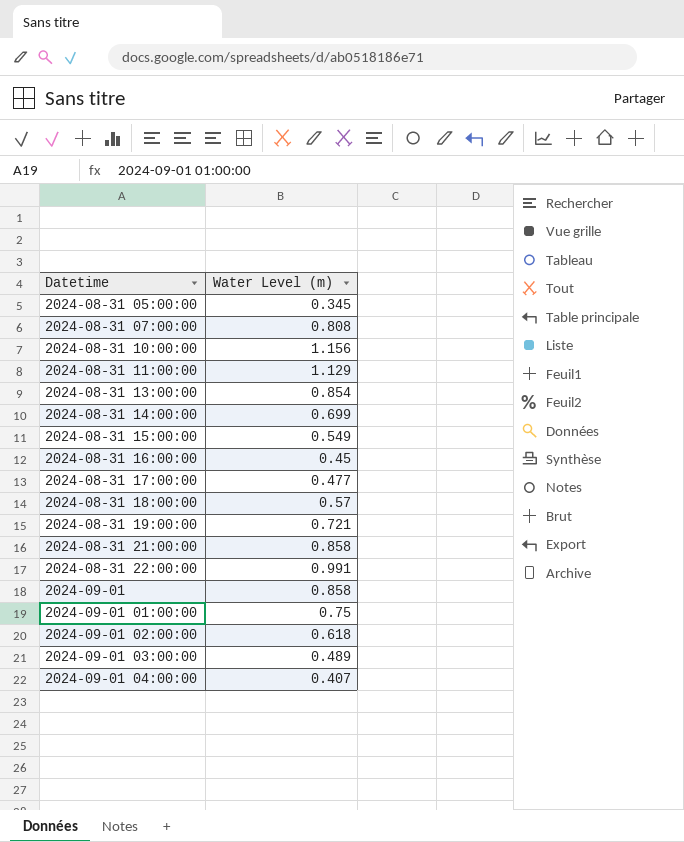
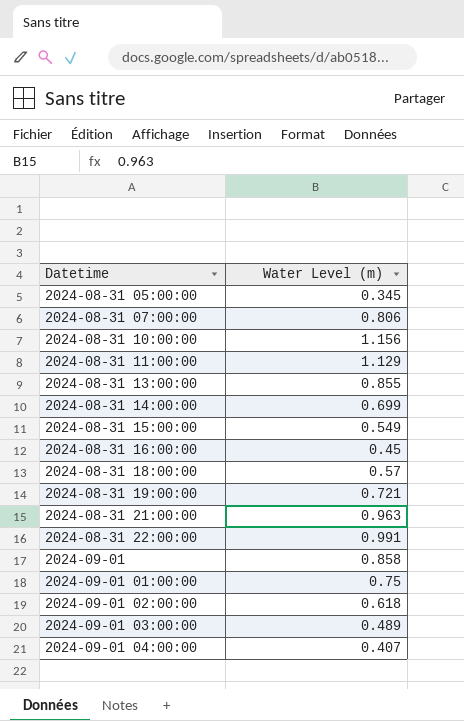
row 2024-08-31 17:00:00: 0.477 -> none
2024-08-31 07:00:00 | Water Level (m): 0.808 -> 0.806
2024-08-31 13:00:00 | Water Level (m): 0.854 -> 0.855
2024-08-31 21:00:00 | Water Level (m): 0.858 -> 0.963

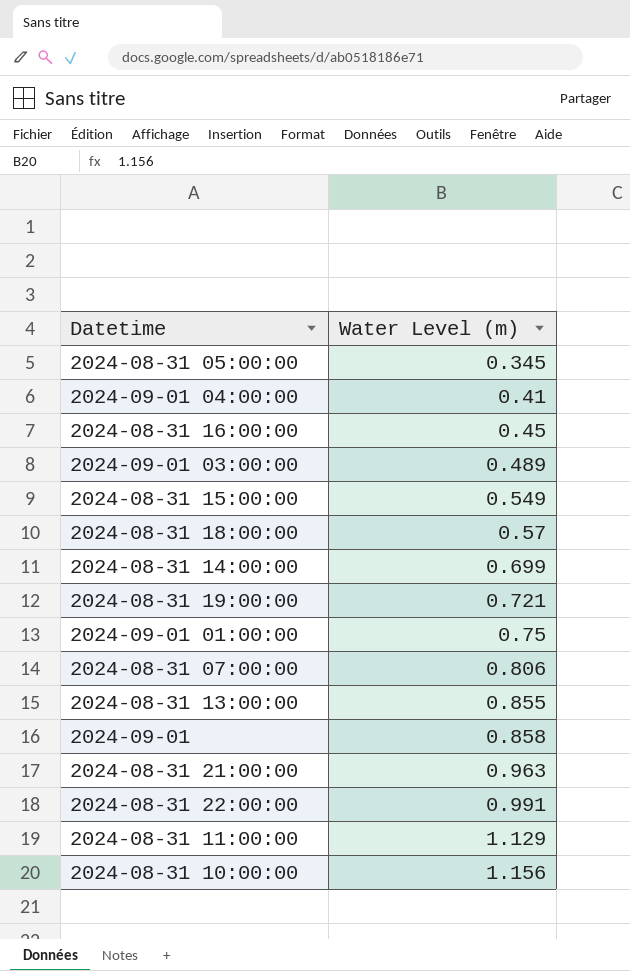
row order: Datetime ascending -> Water Level (m) ascending
row 2024-09-01 02:00:00: 0.618 -> none
2024-09-01 04:00:00 | Water Level (m): 0.407 -> 0.41

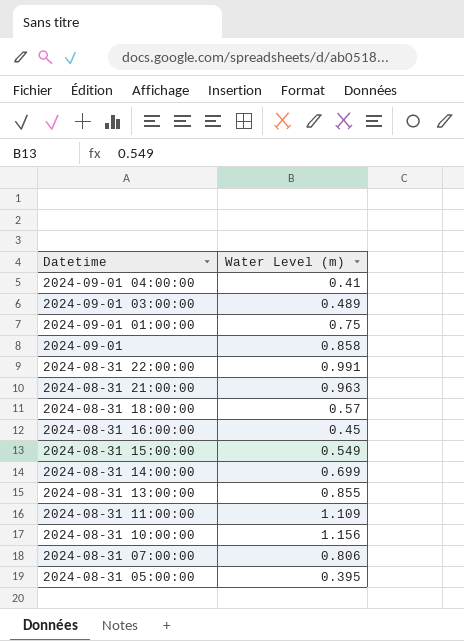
row order: Water Level (m) ascending -> Datetime descending
row 2024-08-31 19:00:00: 0.721 -> none
2024-08-31 11:00:00 | Water Level (m): 1.129 -> 1.109
2024-08-31 05:00:00 | Water Level (m): 0.345 -> 0.395

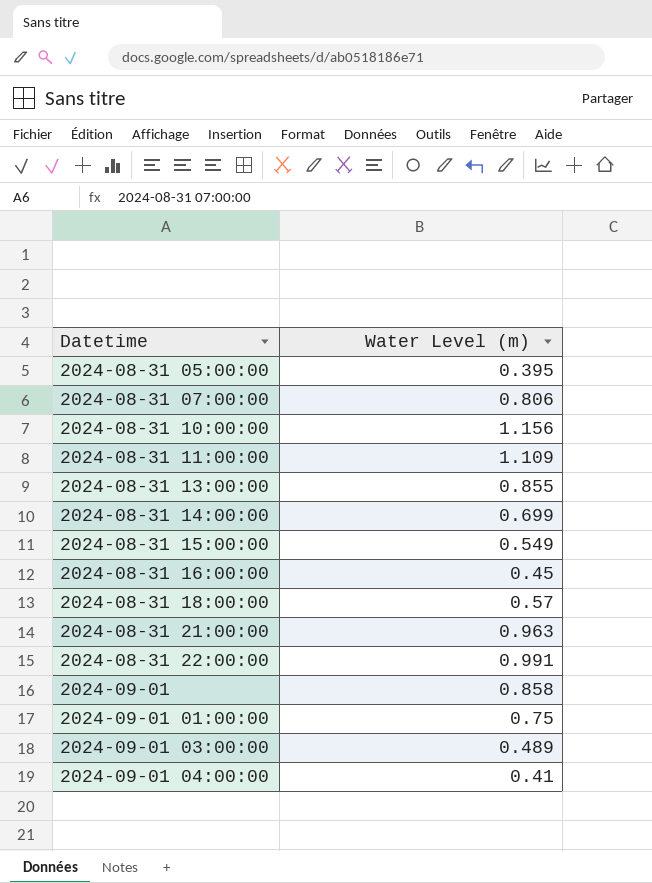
row order: Datetime descending -> Datetime ascending

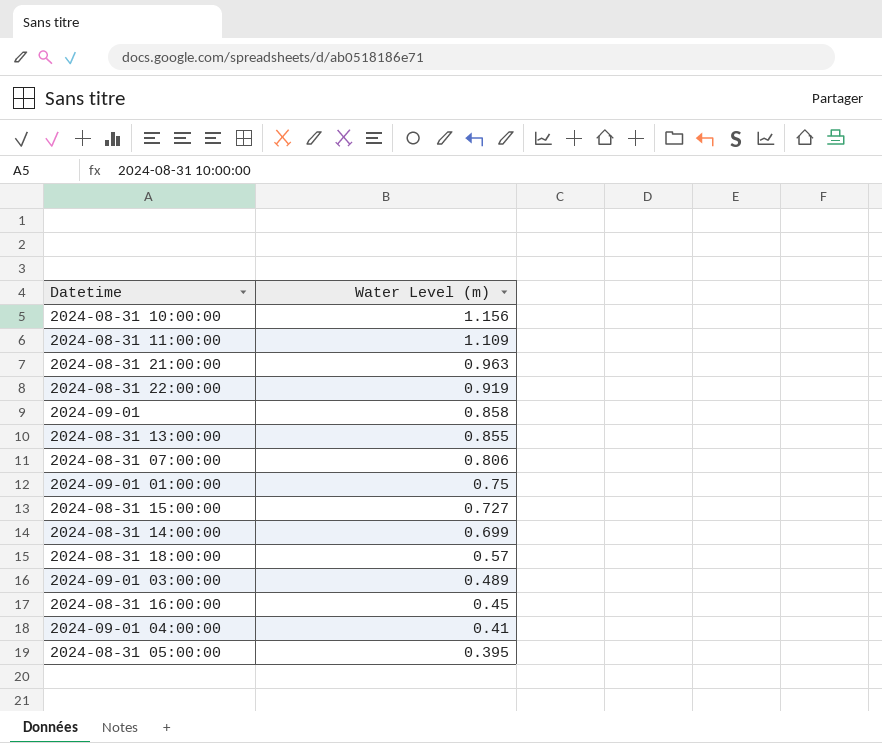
row order: Datetime ascending -> Water Level (m) descending
2024-08-31 22:00:00 | Water Level (m): 0.991 -> 0.919
2024-08-31 15:00:00 | Water Level (m): 0.549 -> 0.727

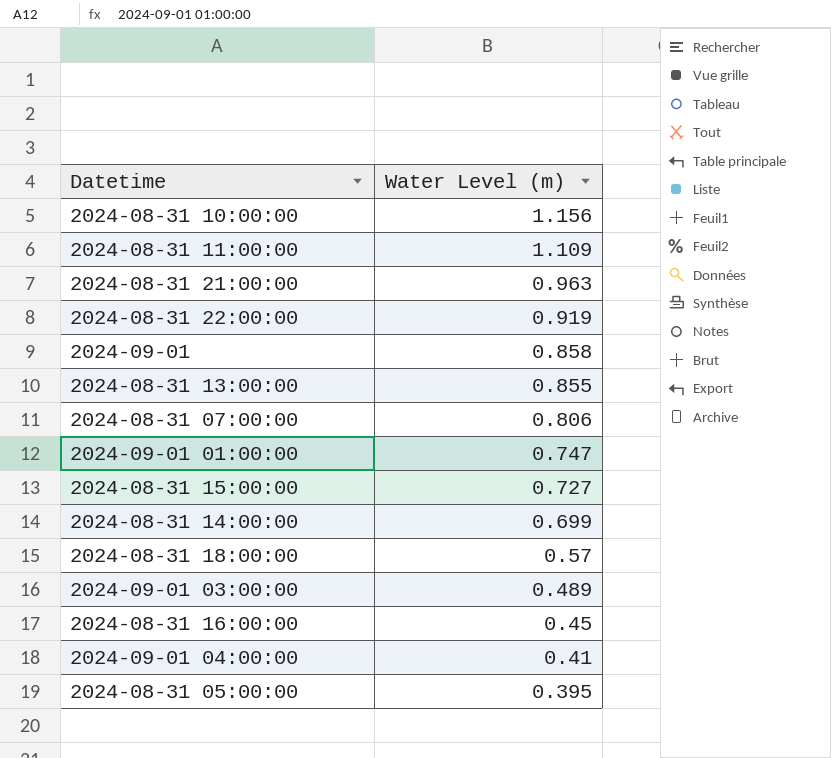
2024-09-01 01:00:00 | Water Level (m): 0.75 -> 0.747

